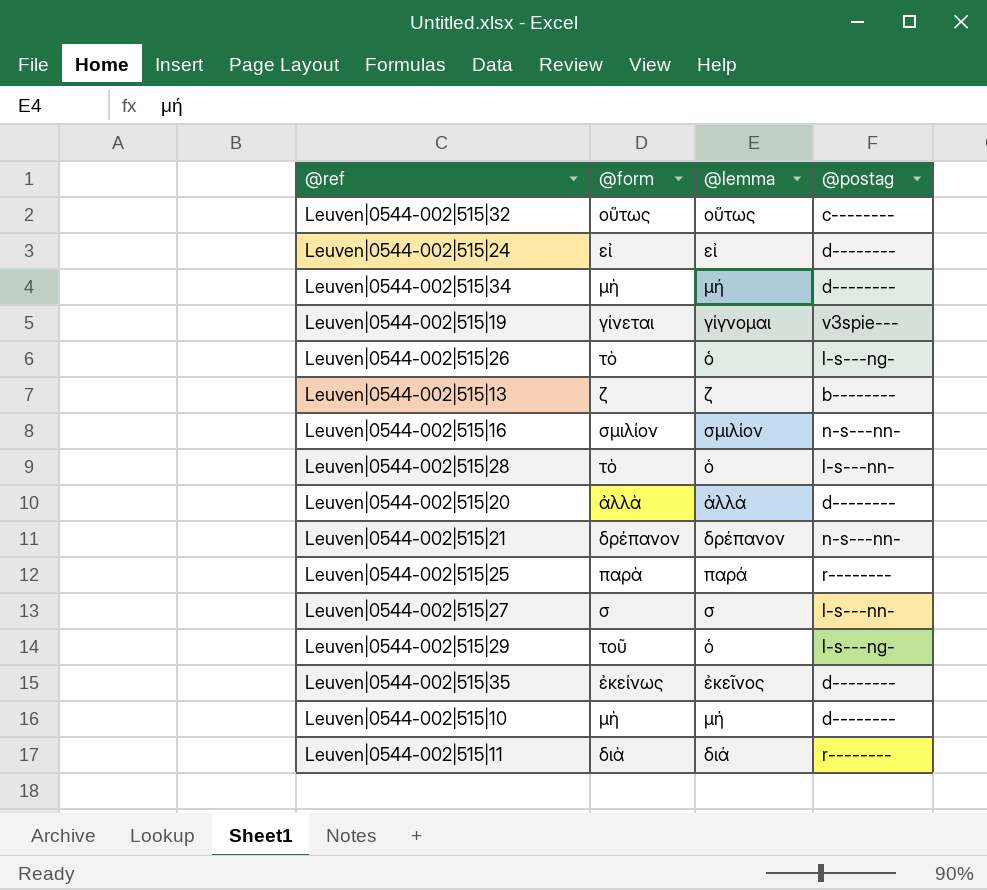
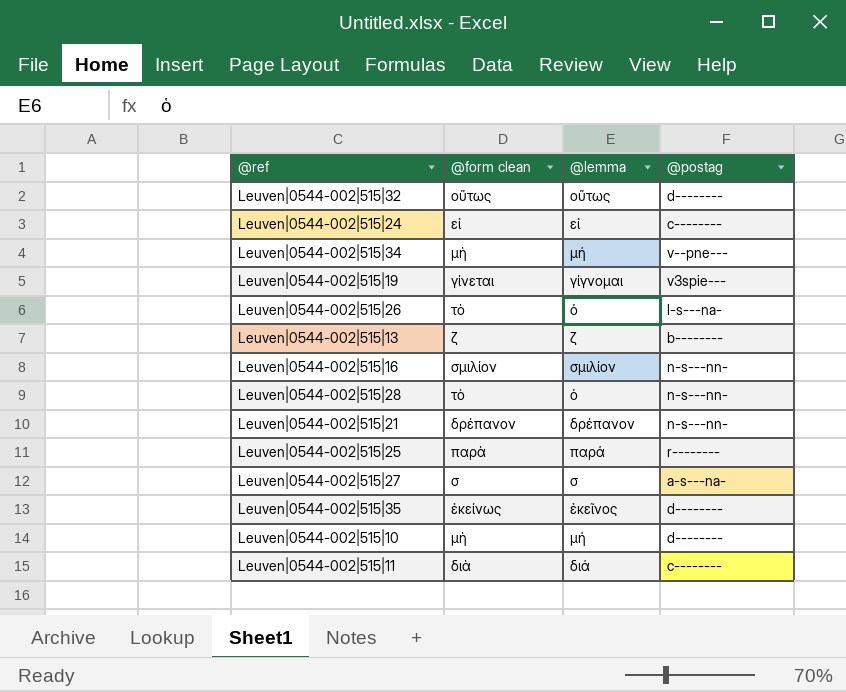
column name: @form -> @form clean
row Leuven|0544-002|515|20: ἀλλὰ | ἀλλά | d-------- -> none
row Leuven|0544-002|515|29: τοῦ | ὁ | l-s---ng- -> none
Leuven|0544-002|515|32 | @postag: c-------- -> d--------
Leuven|0544-002|515|24 | @postag: d-------- -> c--------
Leuven|0544-002|515|34 | @postag: d-------- -> v--pne---
Leuven|0544-002|515|26 | @postag: l-s---ng- -> l-s---na-
Leuven|0544-002|515|28 | @postag: l-s---nn- -> n-s---nn-
Leuven|0544-002|515|27 | @postag: l-s---nn- -> a-s---na-
Leuven|0544-002|515|11 | @postag: r-------- -> c--------

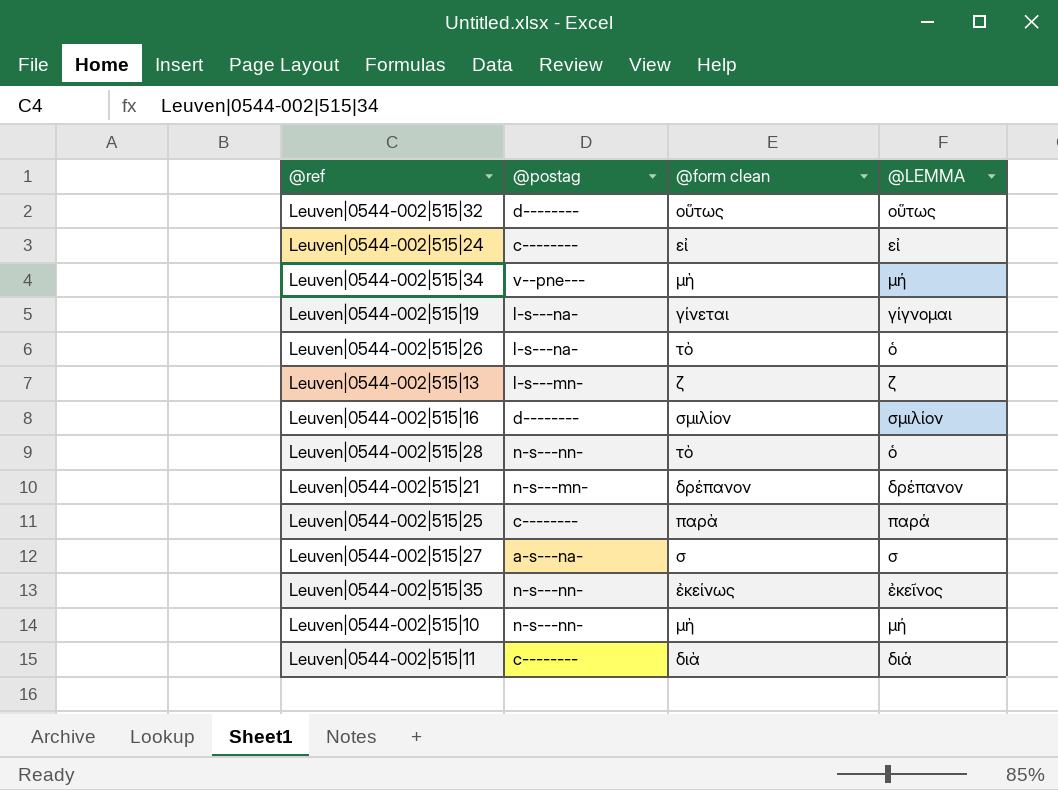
column @postag | position: 4 -> 2
column name: @lemma -> @LEMMA
Leuven|0544-002|515|19 | @postag: v3spie--- -> l-s---na-
Leuven|0544-002|515|13 | @postag: b-------- -> l-s---mn-
Leuven|0544-002|515|16 | @postag: n-s---nn- -> d--------
Leuven|0544-002|515|21 | @postag: n-s---nn- -> n-s---mn-
Leuven|0544-002|515|25 | @postag: r-------- -> c--------
Leuven|0544-002|515|35 | @postag: d-------- -> n-s---nn-
Leuven|0544-002|515|10 | @postag: d-------- -> n-s---nn-

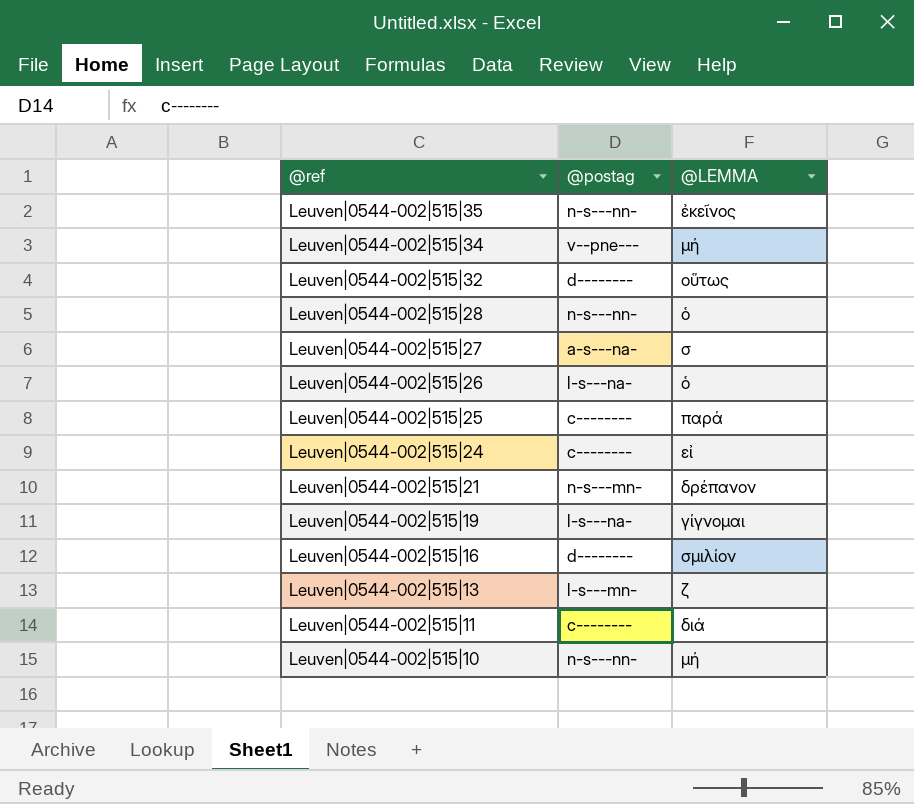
row order: none -> @ref descending
column @form clean | position: 3 -> none

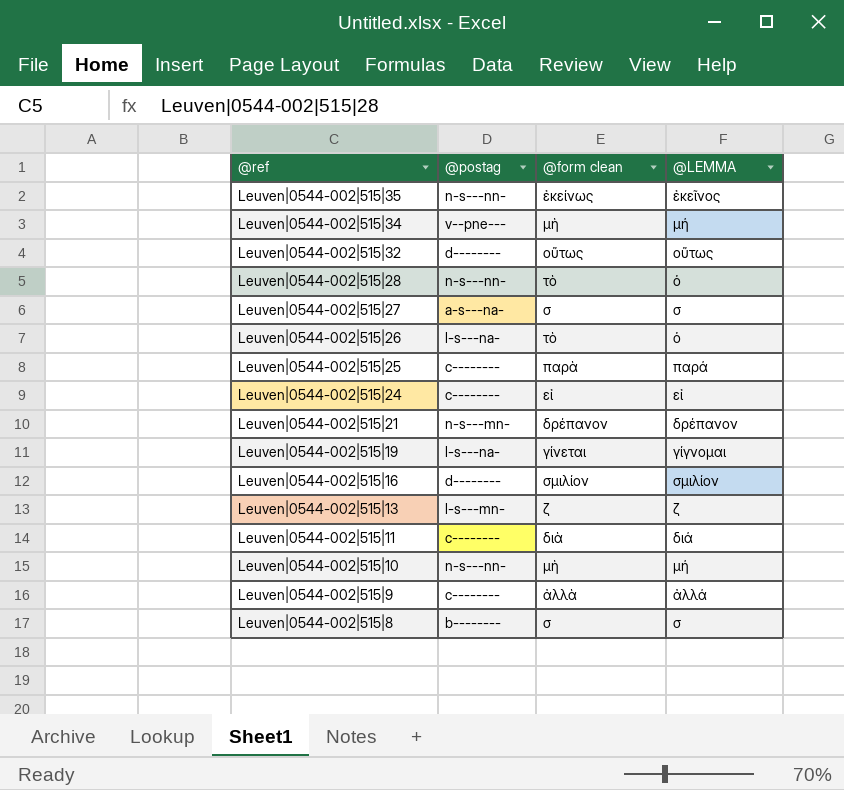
column @form clean | position: none -> 3
row Leuven|0544-002|515|9: none -> c-------- | ἀλλὰ | ἀλλά
row Leuven|0544-002|515|8: none -> b-------- | σ | σ

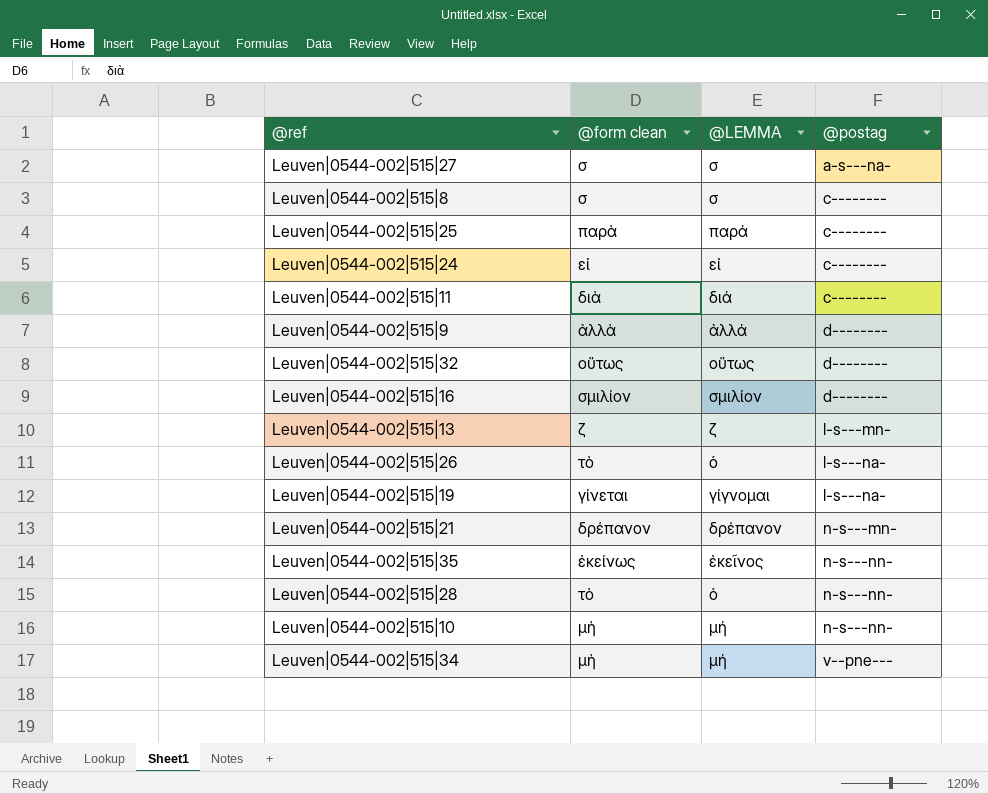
row order: @ref descending -> @postag ascending
column @postag | position: 2 -> 4
Leuven|0544-002|515|8 | @postag: b-------- -> c--------
Leuven|0544-002|515|9 | @postag: c-------- -> d--------

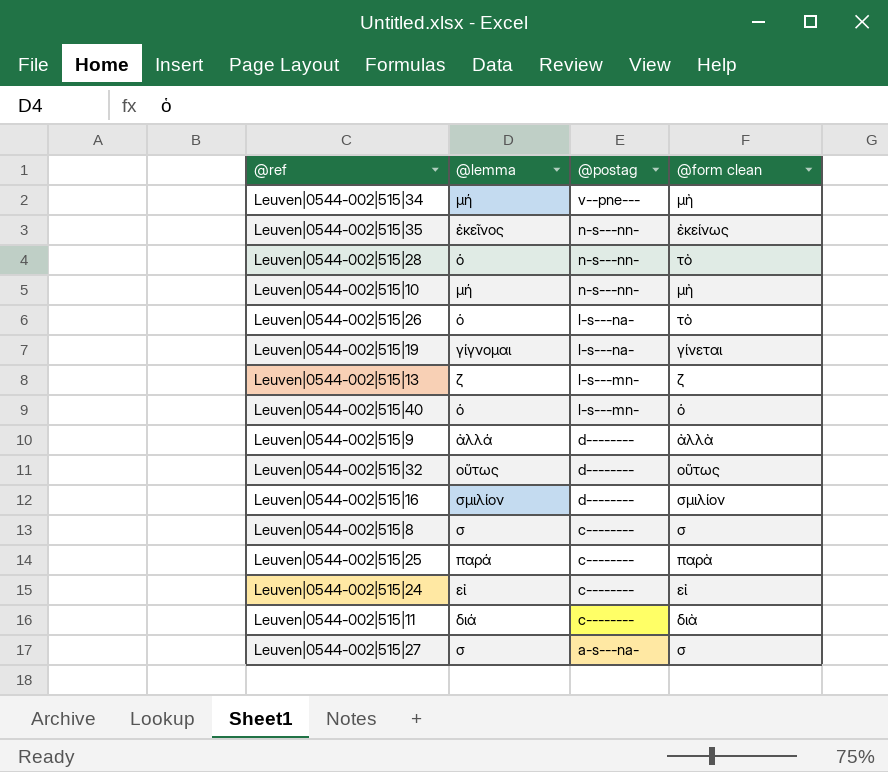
row order: @postag ascending -> @postag descending
column name: @LEMMA -> @lemma
column @form clean | position: 2 -> 4
row Leuven|0544-002|515|21: δρέπανον | δρέπανον | n-s---mn- -> none
row Leuven|0544-002|515|40: none -> ὁ | l-s---mn- | ὁ

